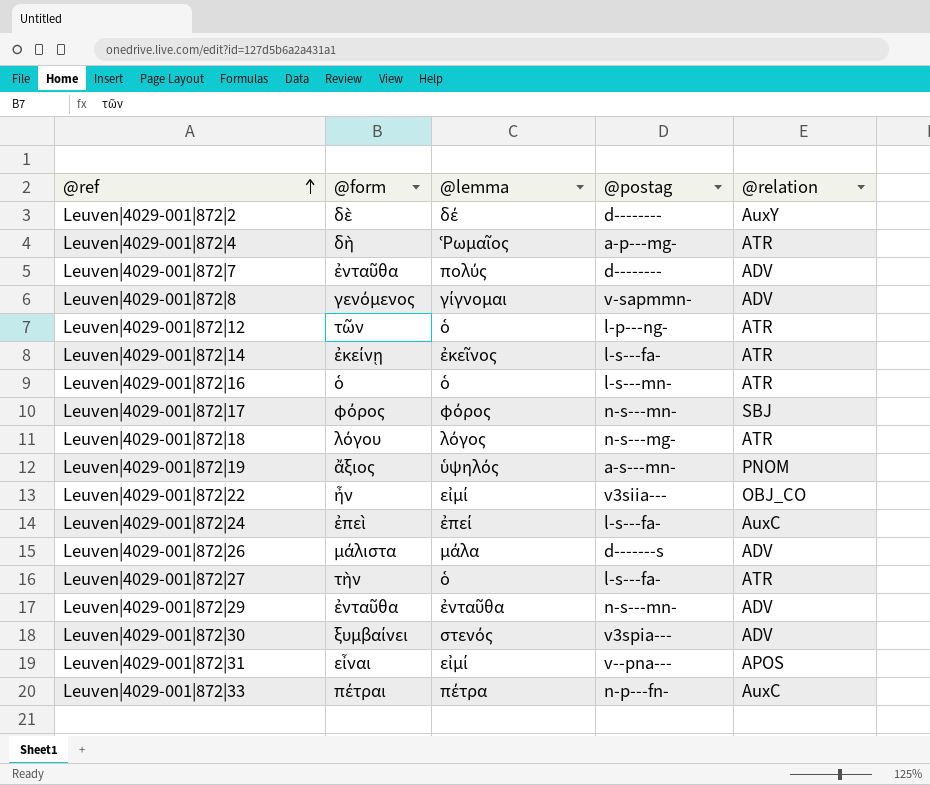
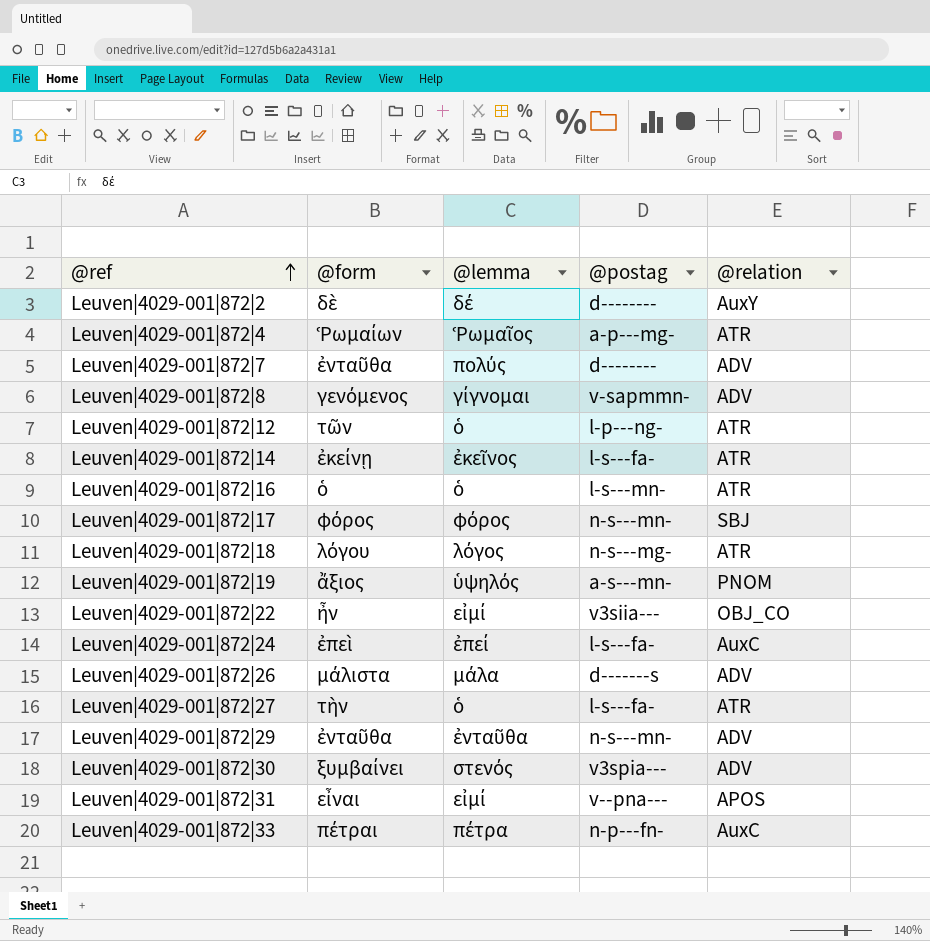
Leuven|4029-001|872|4 | @form: δὴ -> Ῥωμαίων

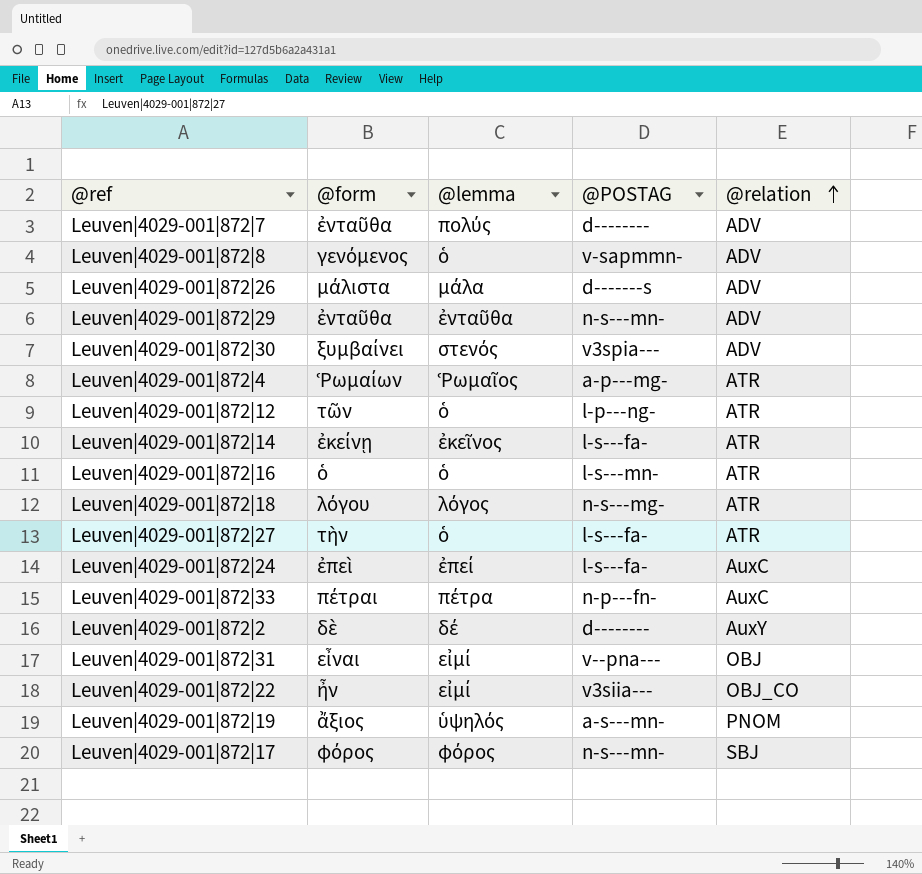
row order: @ref ascending -> @relation ascending
column name: @postag -> @POSTAG
Leuven|4029-001|872|8 | @lemma: γίγνομαι -> ὁ
Leuven|4029-001|872|31 | @relation: APOS -> OBJ

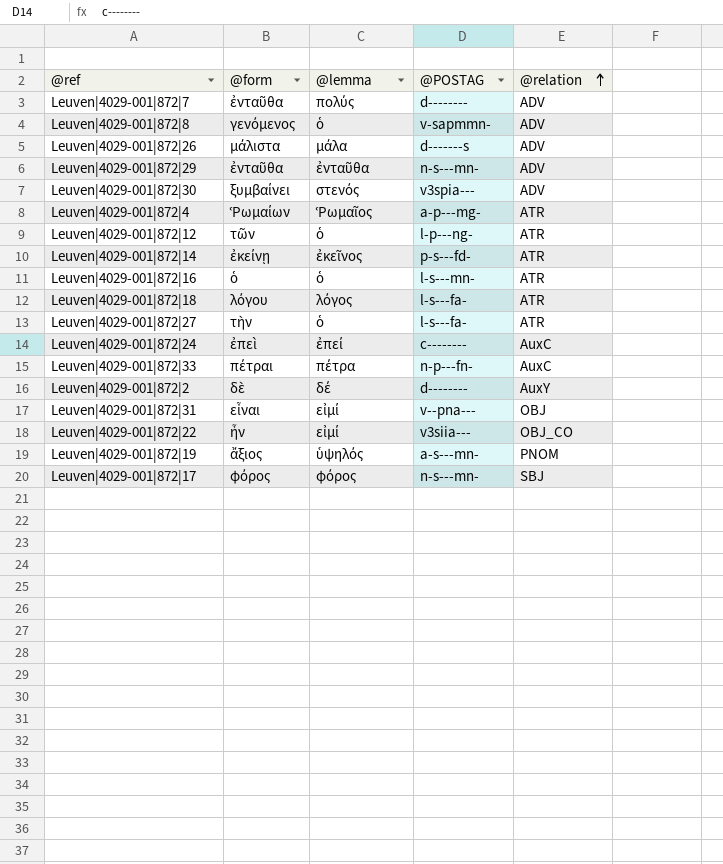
Leuven|4029-001|872|14 | @POSTAG: l-s---fa- -> p-s---fd-
Leuven|4029-001|872|18 | @POSTAG: n-s---mg- -> l-s---fa-
Leuven|4029-001|872|24 | @POSTAG: l-s---fa- -> c--------

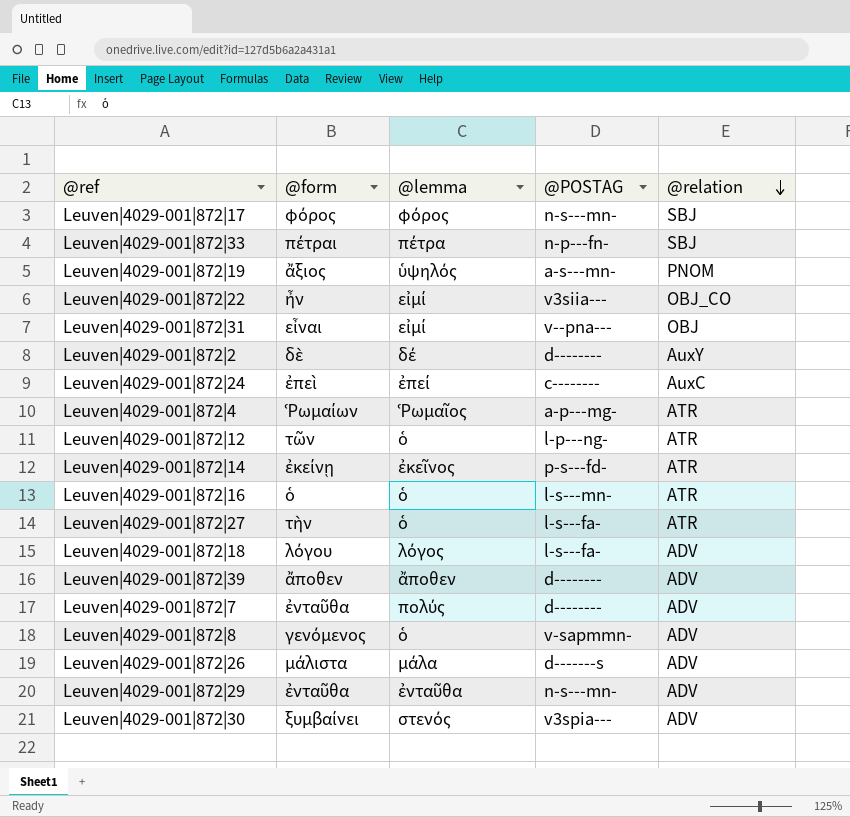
row order: @relation ascending -> @relation descending
Leuven|4029-001|872|33 | @relation: AuxC -> SBJ
Leuven|4029-001|872|18 | @relation: ATR -> ADV
row Leuven|4029-001|872|39: none -> ἄποθεν | ἄποθεν | d-------- | ADV

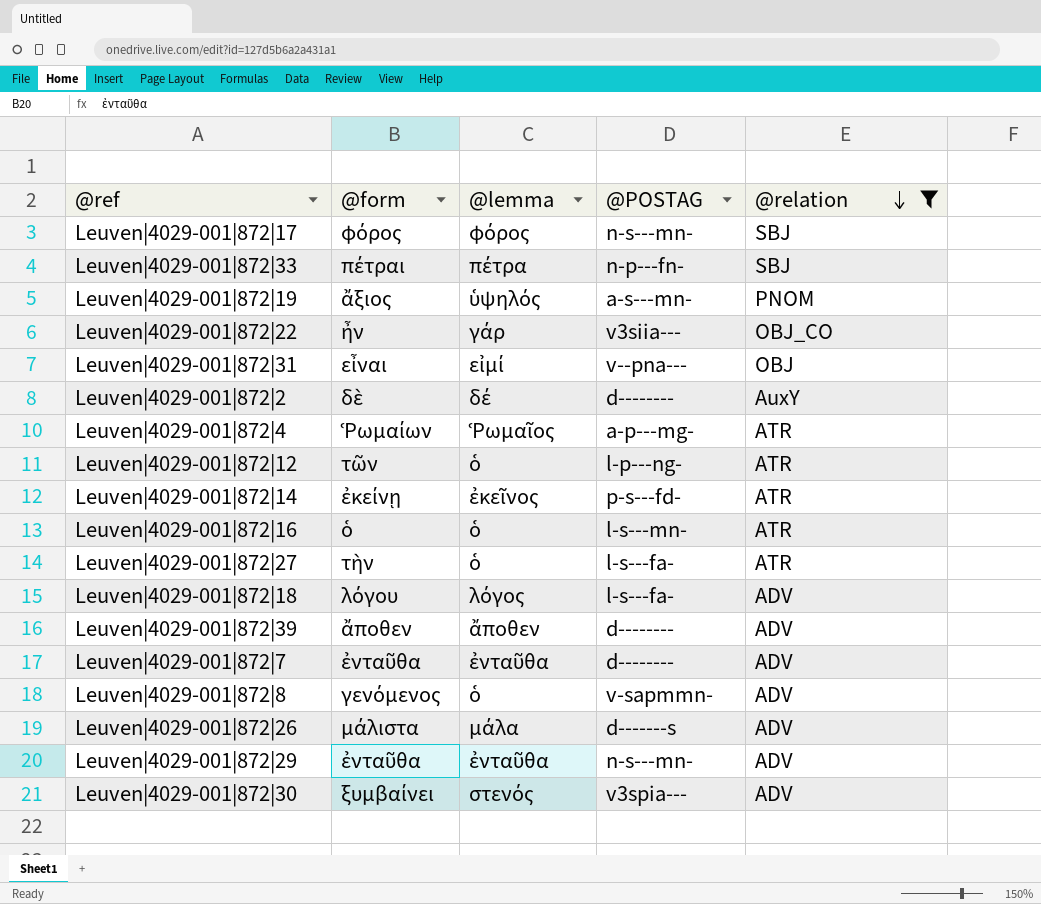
filter: none -> @relation != AuxC
Leuven|4029-001|872|22 | @lemma: εἰμί -> γάρ
Leuven|4029-001|872|7 | @lemma: πολύς -> ἐνταῦθα

